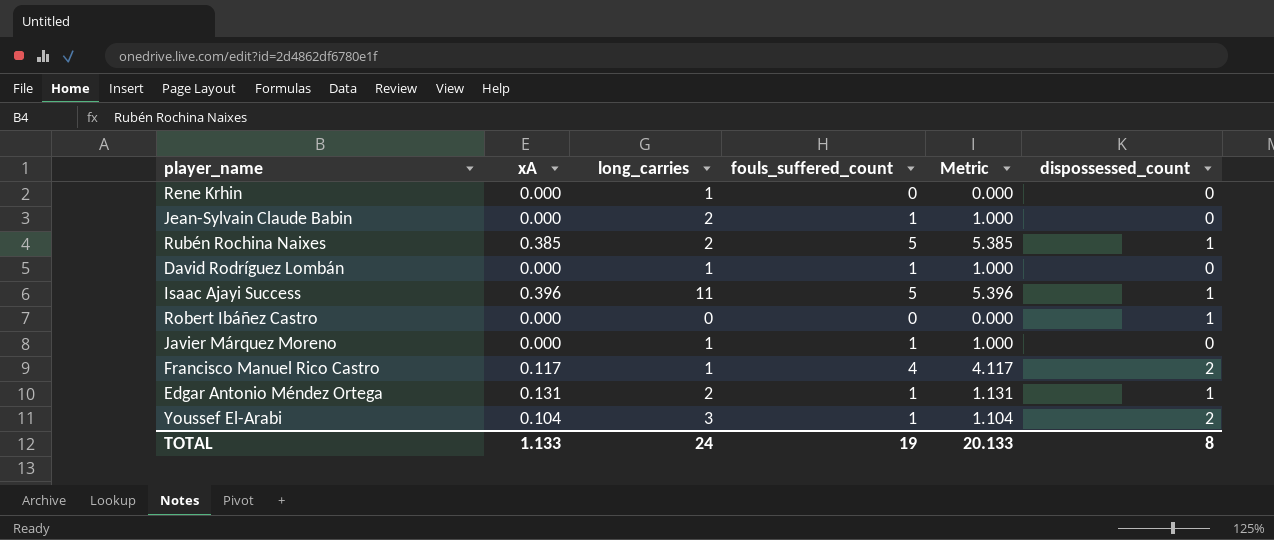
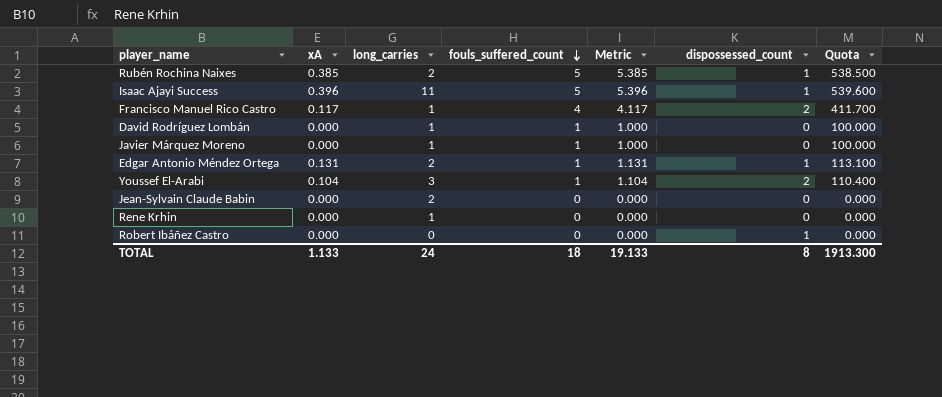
row order: none -> fouls_suffered_count descending
column Quota | formula: none -> [Metric] * 100
Jean-Sylvain Claude Babin | fouls_suffered_count: 1 -> 0
Jean-Sylvain Claude Babin | Metric: 1.000 -> 0.000
TOTAL | fouls_suffered_count: 19 -> 18
TOTAL | Metric: 20.133 -> 19.133

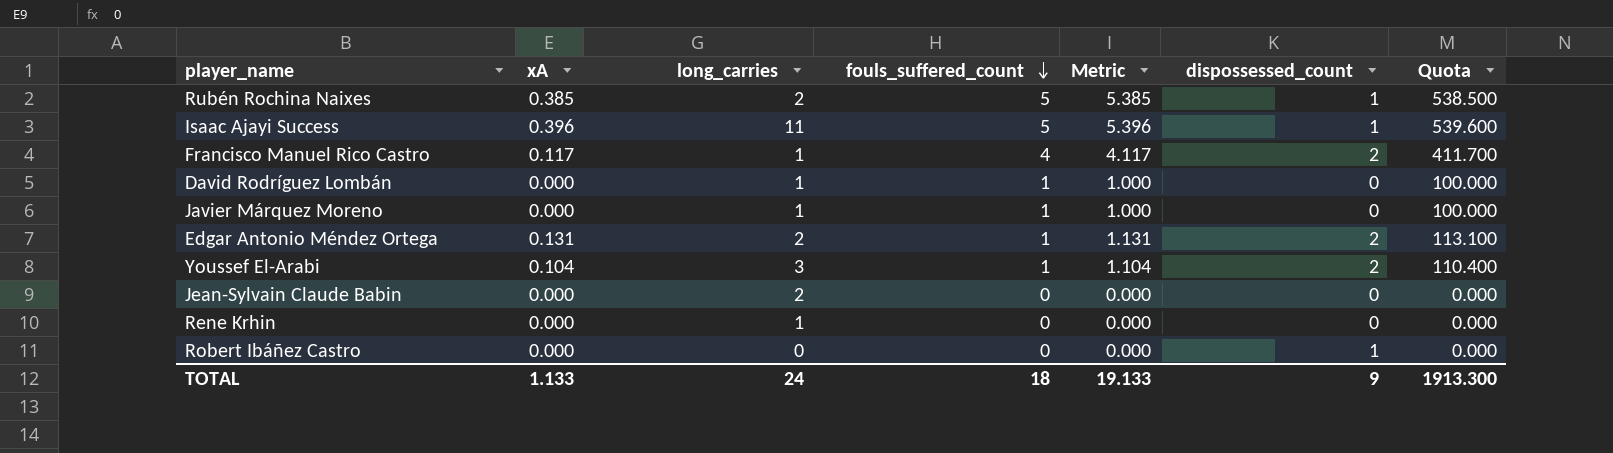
Edgar Antonio Méndez Ortega | dispossessed_count: 1 -> 2
TOTAL | dispossessed_count: 8 -> 9

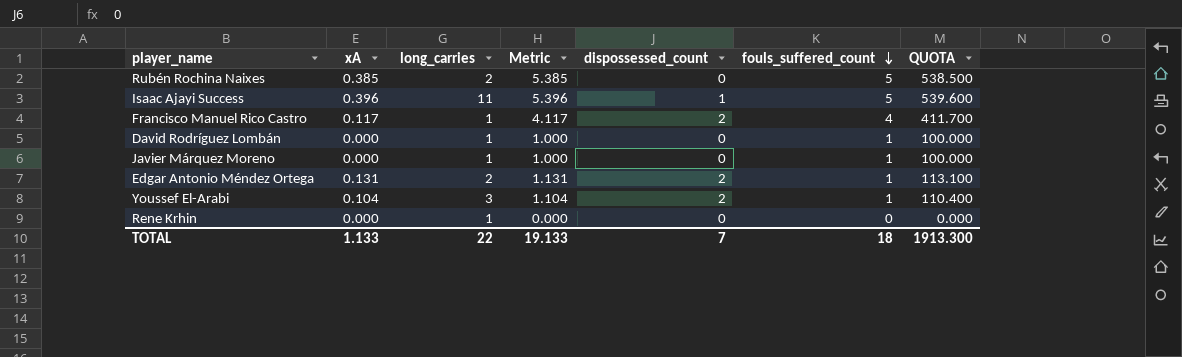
column fouls_suffered_count | position: 4 -> 6
column name: Quota -> QUOTA
row Jean-Sylvain Claude Babin: 0.000 | 2 | 0 | 0.000 | 0 | 0.000 -> none
row Robert Ibáñez Castro: 0.000 | 0 | 0 | 0.000 | 1 | 0.000 -> none
Rubén Rochina Naixes | dispossessed_count: 1 -> 0
TOTAL | long_carries: 24 -> 22
TOTAL | dispossessed_count: 9 -> 7

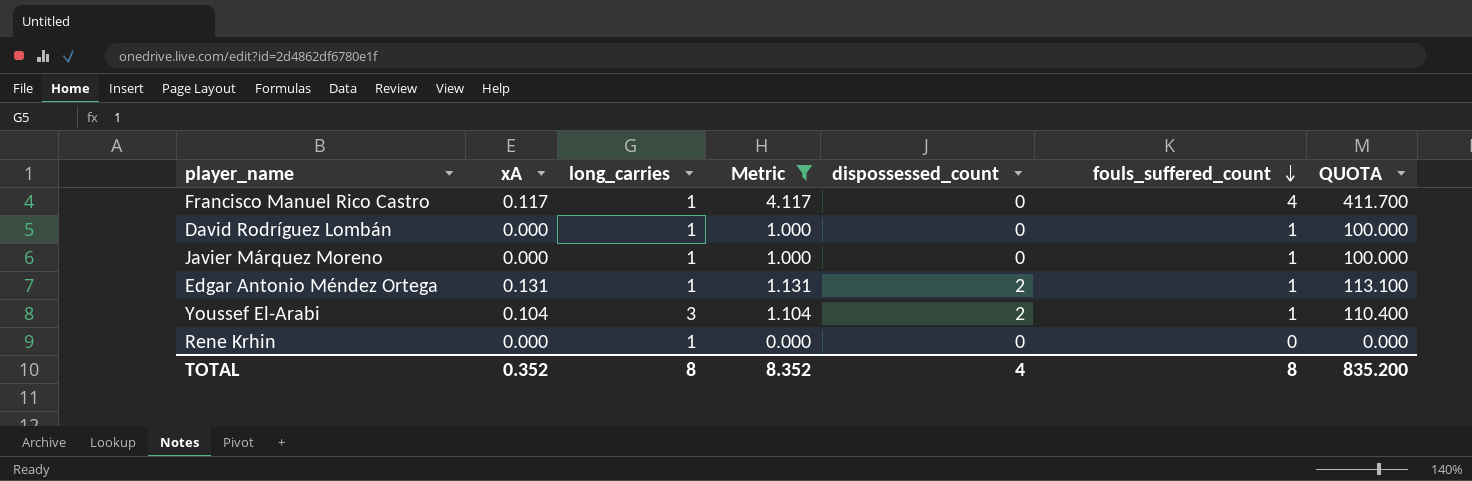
filter: none -> Metric <= 4.117
Francisco Manuel Rico Castro | dispossessed_count: 2 -> 0
Edgar Antonio Méndez Ortega | long_carries: 2 -> 1
TOTAL | xA: 1.133 -> 0.352
TOTAL | long_carries: 22 -> 8
TOTAL | Metric: 19.133 -> 8.352
TOTAL | dispossessed_count: 7 -> 4
TOTAL | fouls_suffered_count: 18 -> 8
TOTAL | QUOTA: 1913.300 -> 835.200

